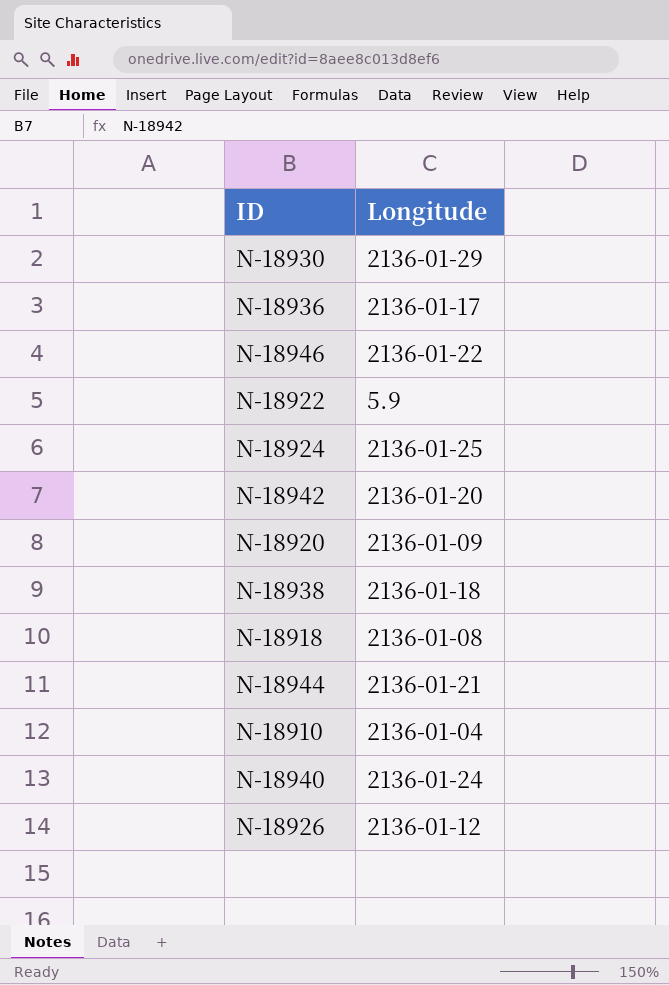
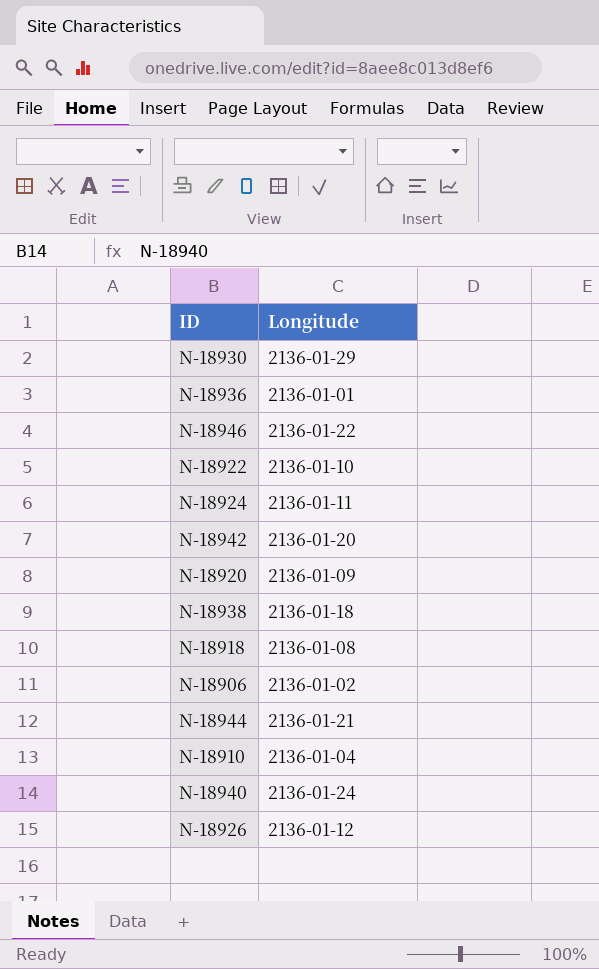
N-18936 | Longitude: 2136-01-17 -> 2136-01-01
N-18922 | Longitude: 5.9 -> 2136-01-10
N-18924 | Longitude: 2136-01-25 -> 2136-01-11
row N-18906: none -> 2136-01-02

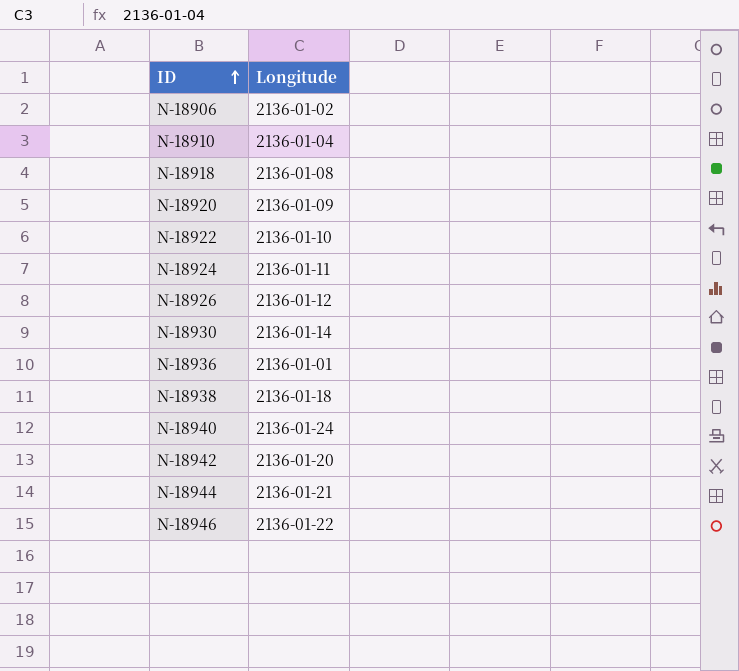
row order: none -> ID ascending
N-18930 | Longitude: 2136-01-29 -> 2136-01-14

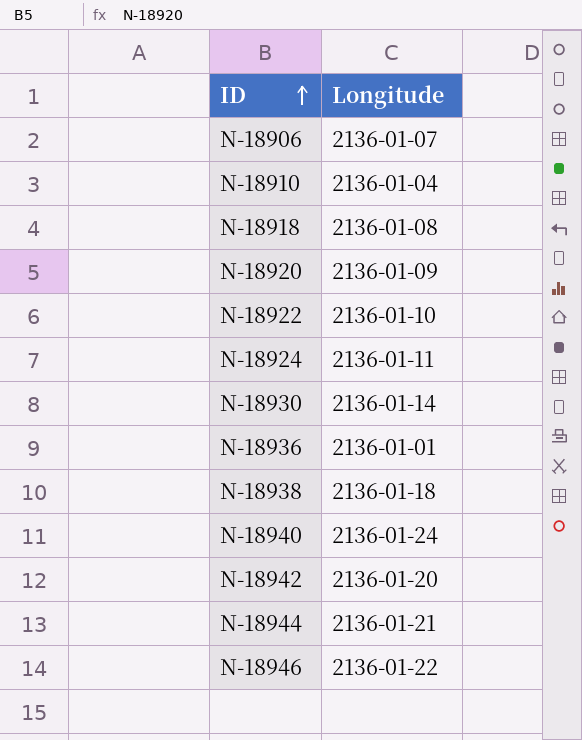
row N-18926: 2136-01-12 -> none
N-18906 | Longitude: 2136-01-02 -> 2136-01-07

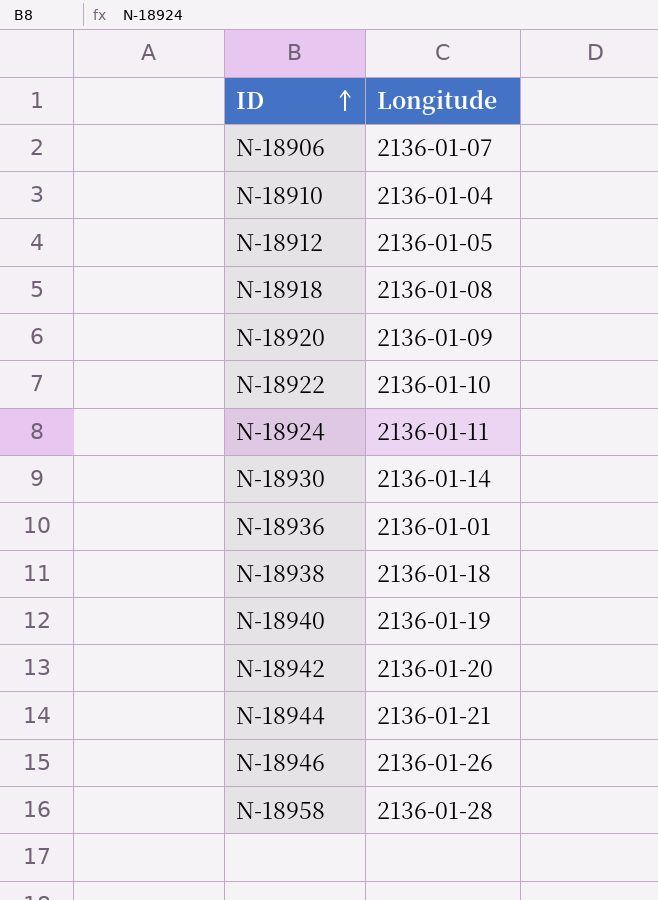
row N-18912: none -> 2136-01-05
N-18940 | Longitude: 2136-01-24 -> 2136-01-19
N-18946 | Longitude: 2136-01-22 -> 2136-01-26
row N-18958: none -> 2136-01-28

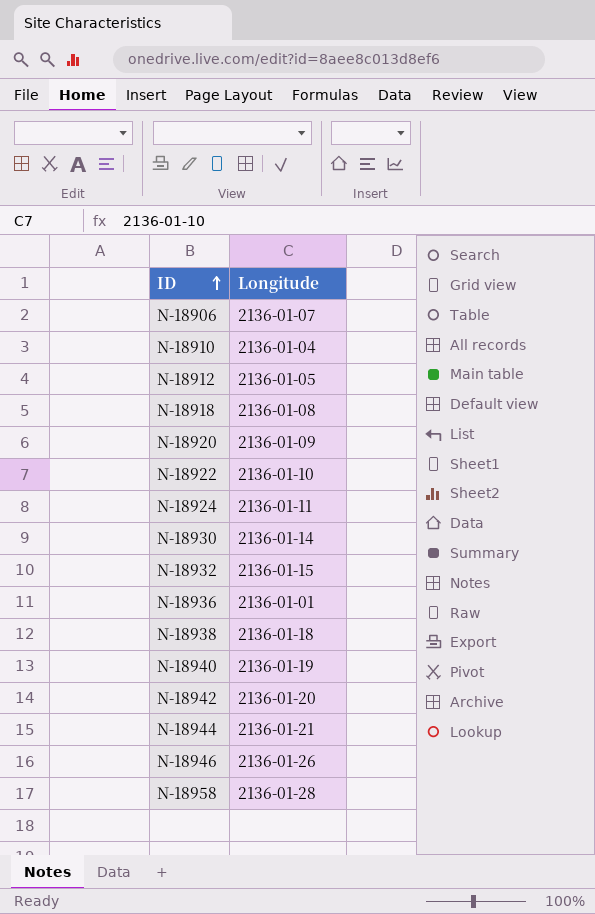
row N-18932: none -> 2136-01-15

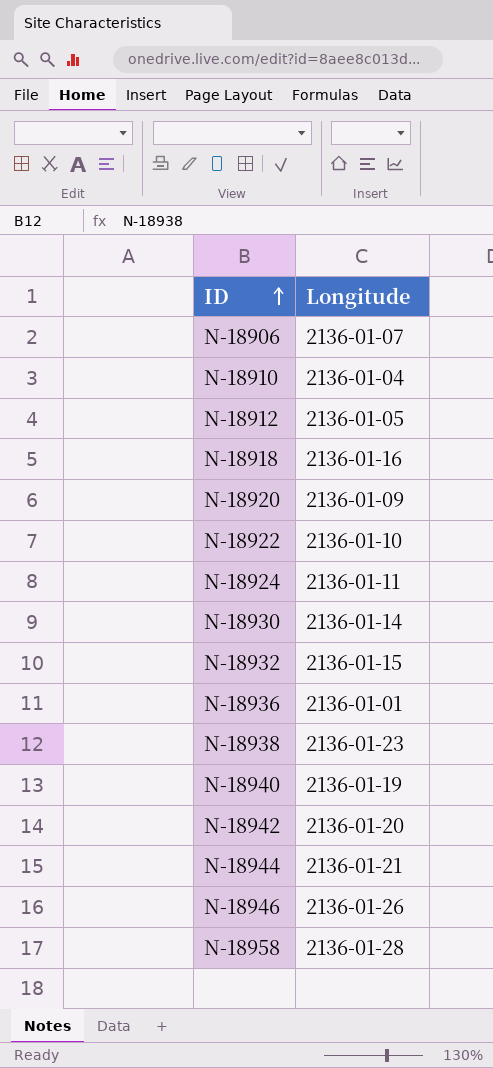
N-18918 | Longitude: 2136-01-08 -> 2136-01-16
N-18938 | Longitude: 2136-01-18 -> 2136-01-23

